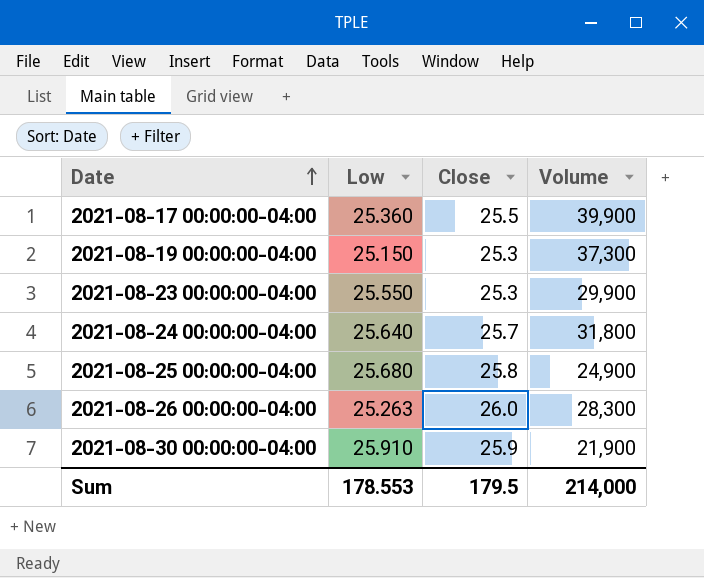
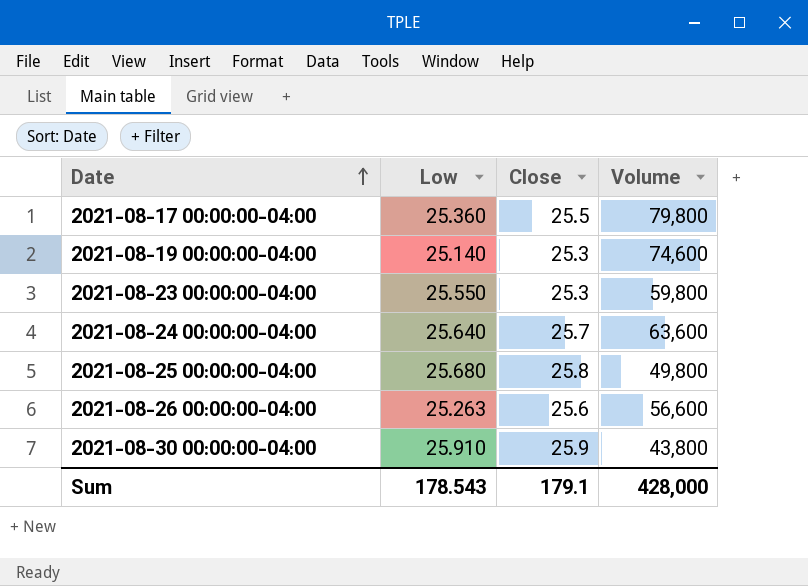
2021-08-17 00:00:00-04:00 | Volume: 39,900 -> 79,800
2021-08-19 00:00:00-04:00 | Low: 25.150 -> 25.140
2021-08-19 00:00:00-04:00 | Volume: 37,300 -> 74,600
2021-08-23 00:00:00-04:00 | Volume: 29,900 -> 59,800
2021-08-24 00:00:00-04:00 | Volume: 31,800 -> 63,600
2021-08-25 00:00:00-04:00 | Volume: 24,900 -> 49,800
2021-08-26 00:00:00-04:00 | Close: 26.0 -> 25.6
2021-08-26 00:00:00-04:00 | Volume: 28,300 -> 56,600
2021-08-30 00:00:00-04:00 | Volume: 21,900 -> 43,800
Sum | Low: 178.553 -> 178.543
Sum | Close: 179.5 -> 179.1
Sum | Volume: 214,000 -> 428,000

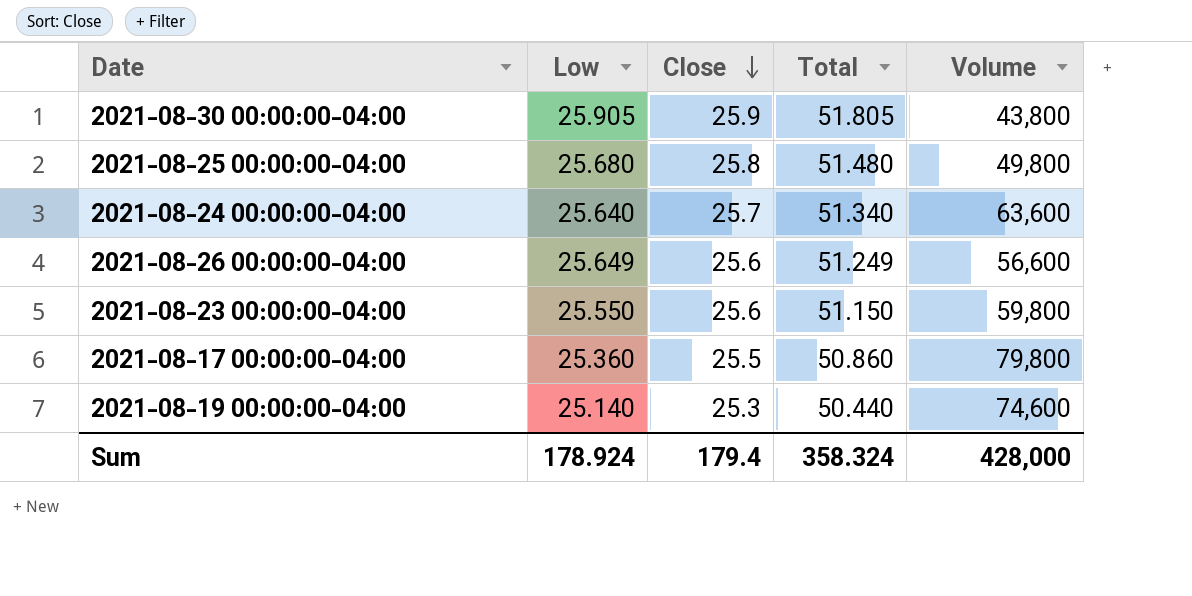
row order: Date ascending -> Close descending
column Total | formula: none -> [Low] + [Close]
2021-08-30 00:00:00-04:00 | Low: 25.910 -> 25.905
2021-08-26 00:00:00-04:00 | Low: 25.263 -> 25.649
2021-08-23 00:00:00-04:00 | Close: 25.3 -> 25.6
Sum | Low: 178.543 -> 178.924
Sum | Close: 179.1 -> 179.4

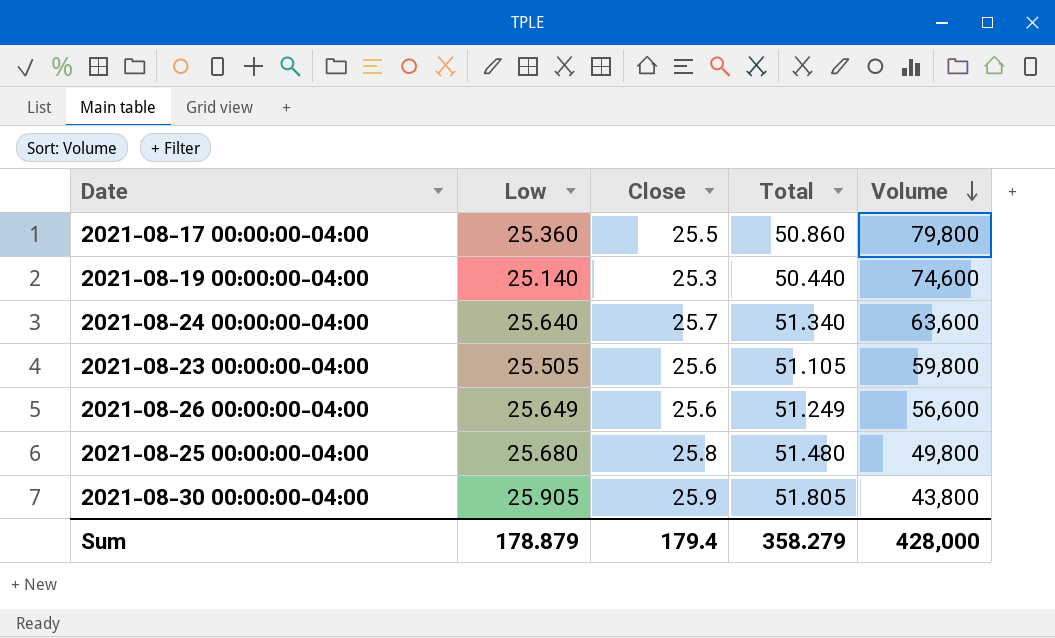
row order: Close descending -> Volume descending
2021-08-23 00:00:00-04:00 | Low: 25.550 -> 25.505
2021-08-23 00:00:00-04:00 | Total: 51.150 -> 51.105
Sum | Low: 178.924 -> 178.879
Sum | Total: 358.324 -> 358.279

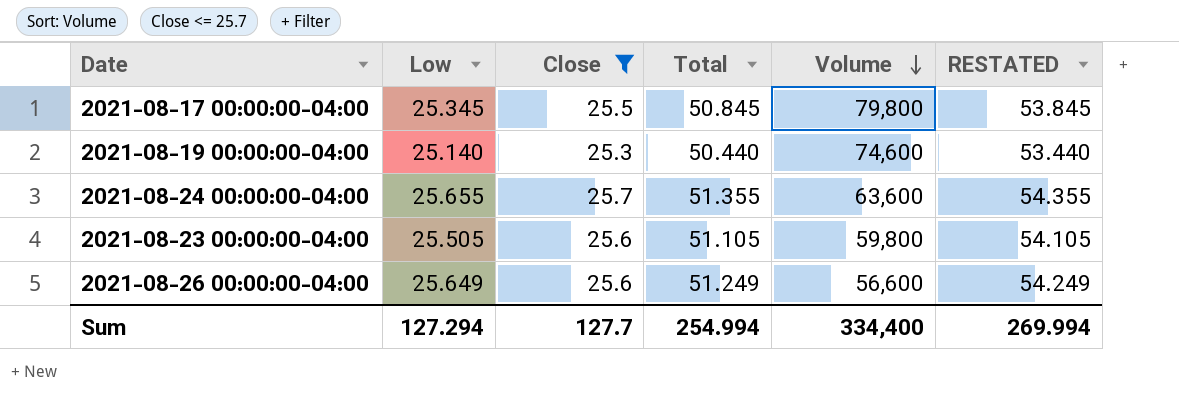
filter: none -> Close <= 25.7
column RESTATED | formula: none -> [Total] + 3
2021-08-17 00:00:00-04:00 | Low: 25.360 -> 25.345
2021-08-17 00:00:00-04:00 | Total: 50.860 -> 50.845
2021-08-24 00:00:00-04:00 | Low: 25.640 -> 25.655
2021-08-24 00:00:00-04:00 | Total: 51.340 -> 51.355
Sum | Low: 178.879 -> 127.294
Sum | Close: 179.4 -> 127.7
Sum | Total: 358.279 -> 254.994
Sum | Volume: 428,000 -> 334,400

